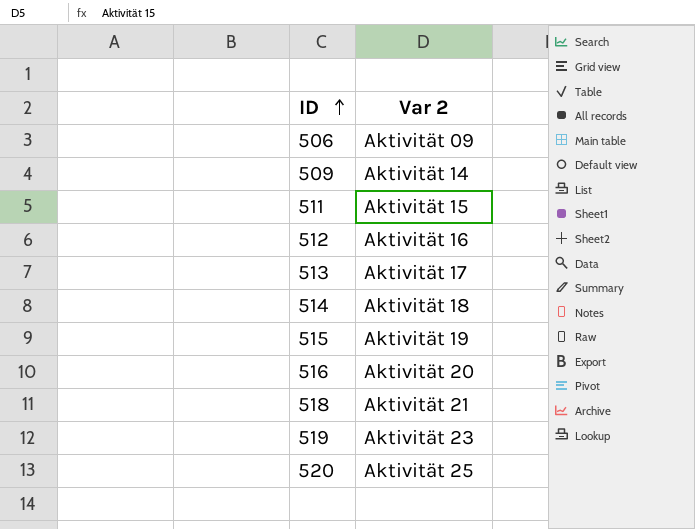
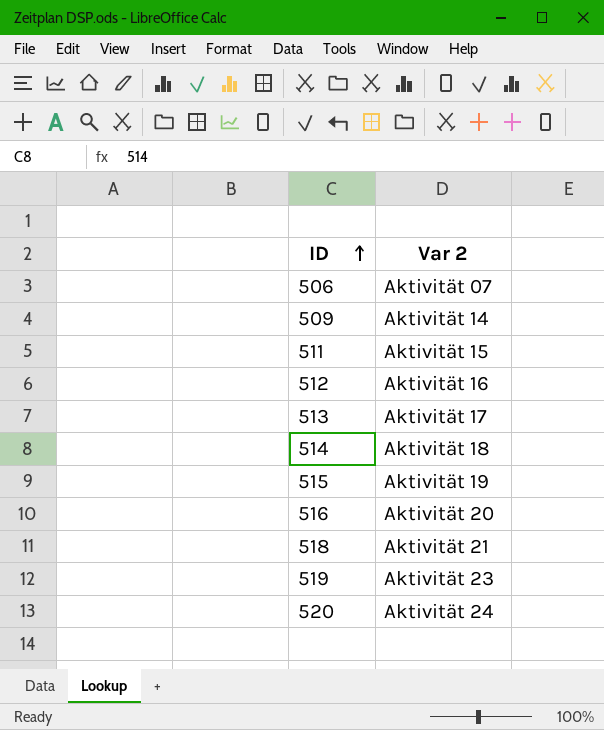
506 | Var 2: Aktivität 09 -> Aktivität 07
520 | Var 2: Aktivität 25 -> Aktivität 24

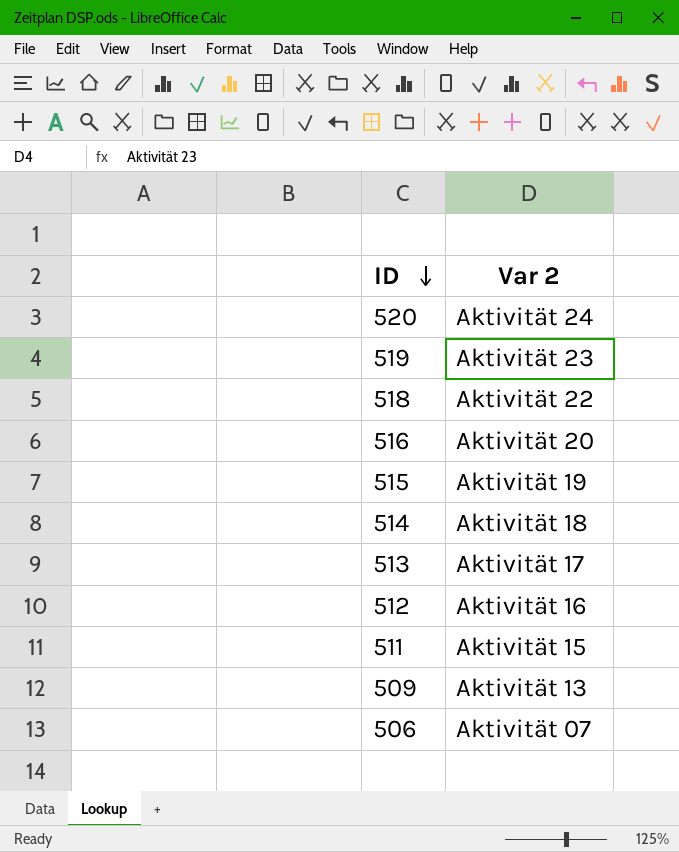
row order: ID ascending -> ID descending
518 | Var 2: Aktivität 21 -> Aktivität 22
509 | Var 2: Aktivität 14 -> Aktivität 13

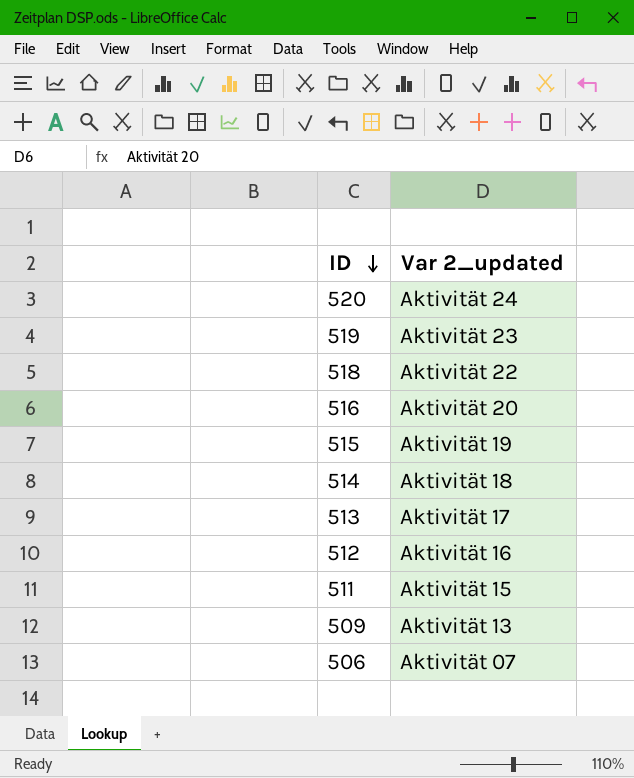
column name: Var 2 -> Var 2_updated

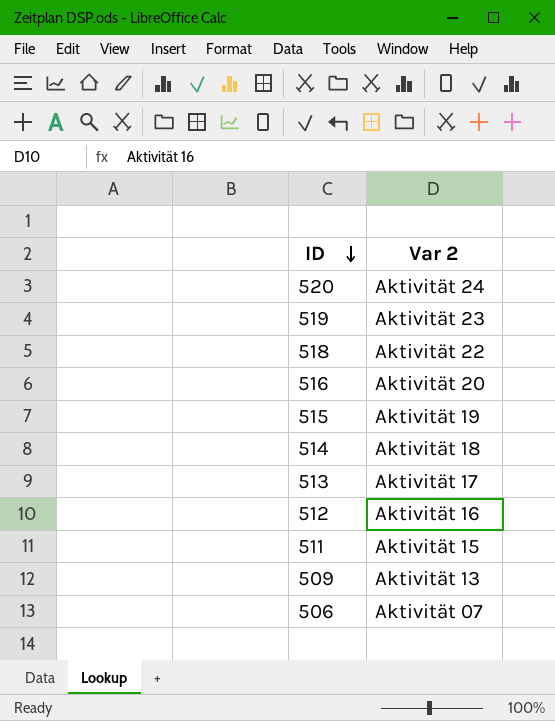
column name: Var 2_updated -> Var 2

